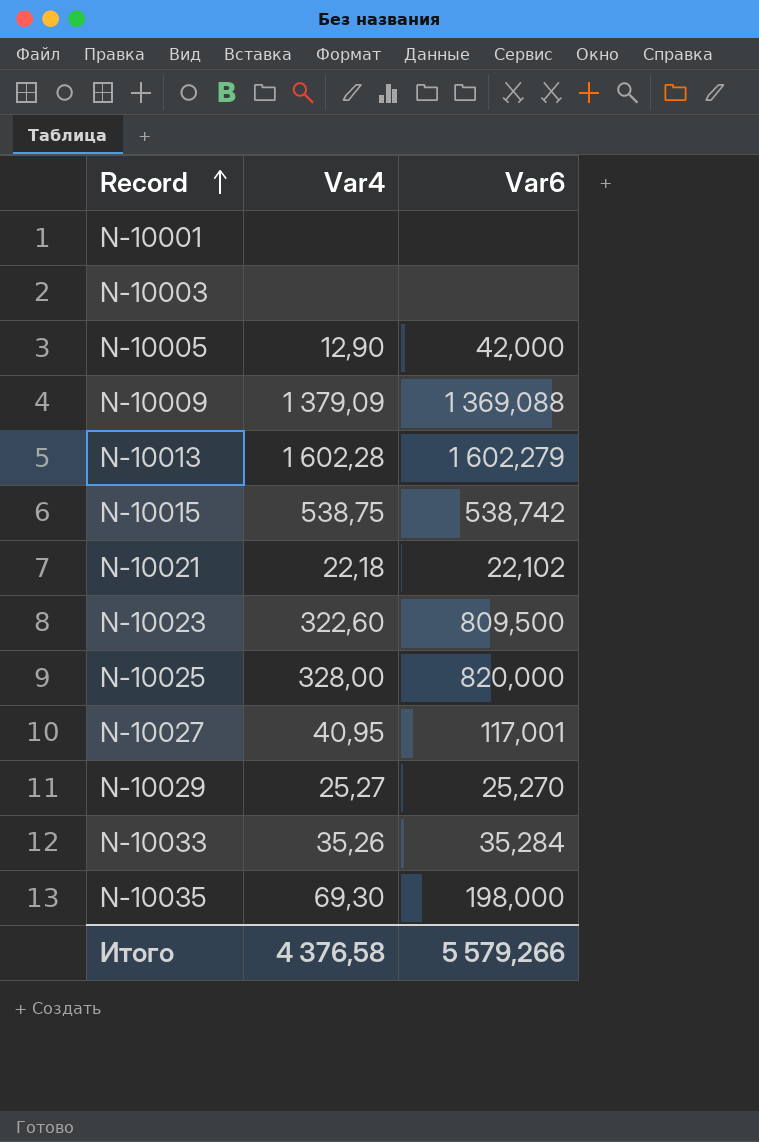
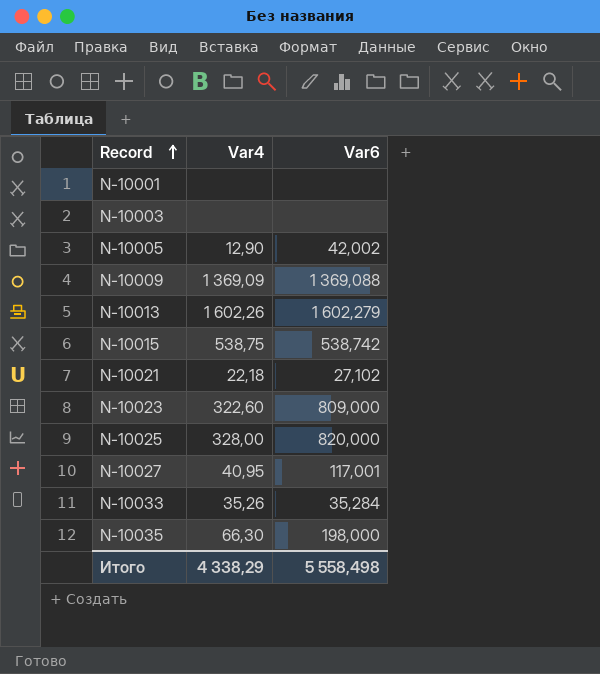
row N-10029: 25,27 | 25,270 -> none
N-10005 | Var6: 42,000 -> 42,002
N-10009 | Var4: 1 379,09 -> 1 369,09
N-10013 | Var4: 1 602,28 -> 1 602,26
N-10021 | Var6: 22,102 -> 27,102
N-10023 | Var6: 809,500 -> 809,000
N-10035 | Var4: 69,30 -> 66,30
Итого | Var4: 4 376,58 -> 4 338,29
Итого | Var6: 5 579,266 -> 5 558,498

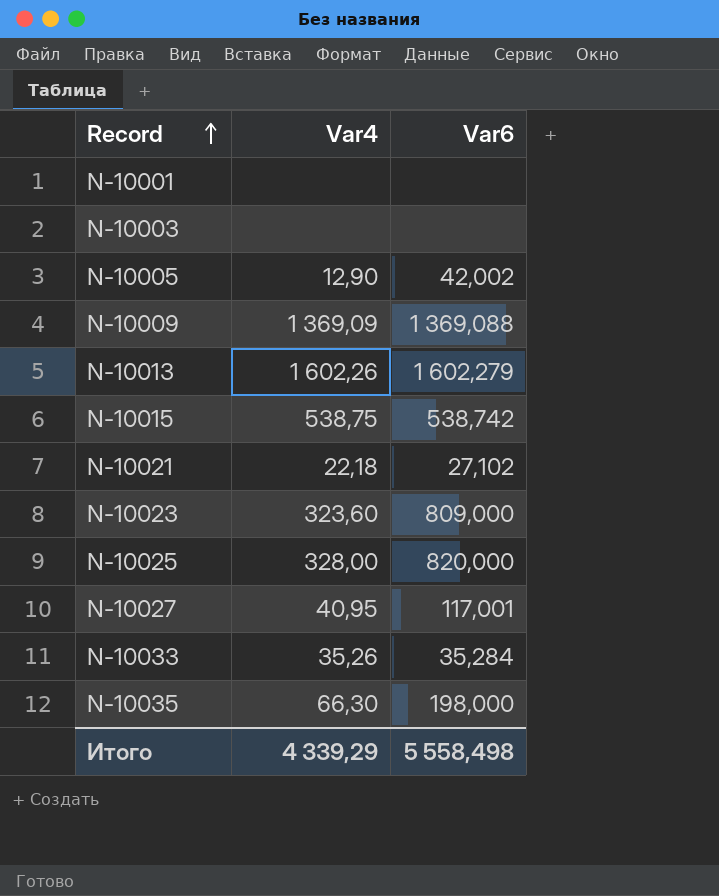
N-10023 | Var4: 322,60 -> 323,60
Итого | Var4: 4 338,29 -> 4 339,29

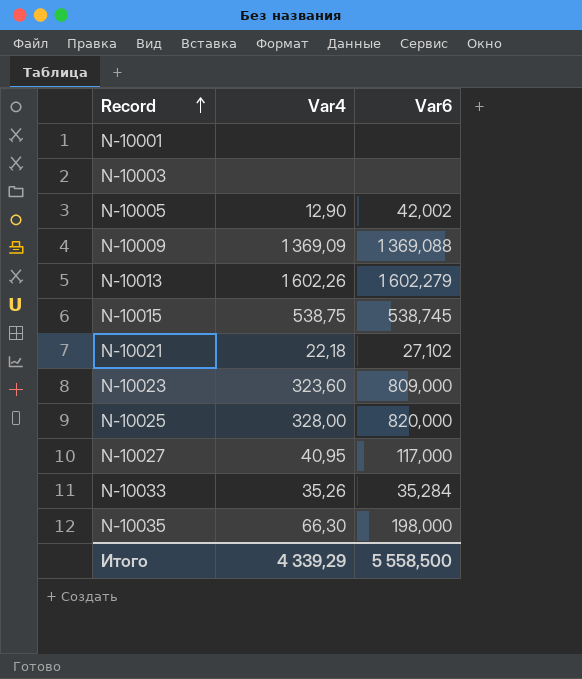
N-10015 | Var6: 538,742 -> 538,745
N-10027 | Var6: 117,001 -> 117,000
Итого | Var6: 5 558,498 -> 5 558,500

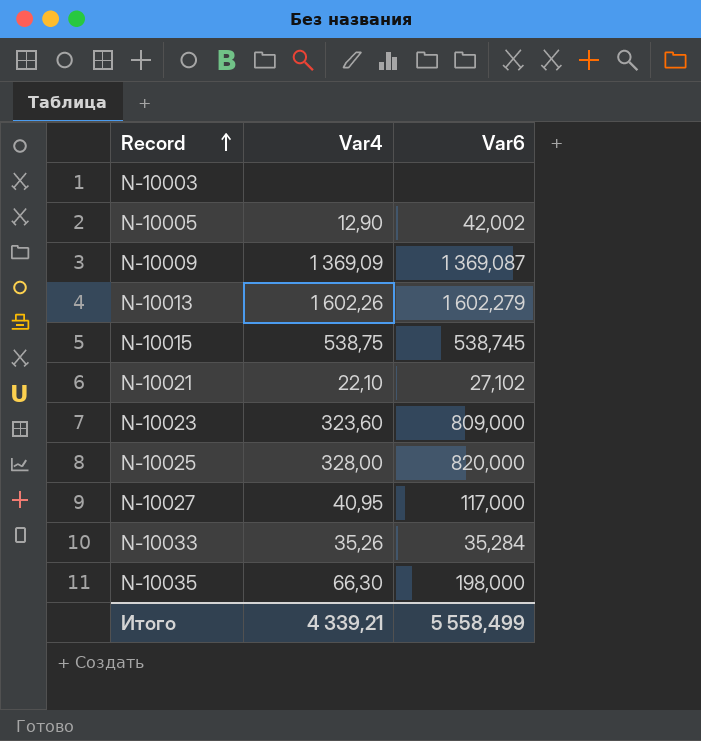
row N-10001: none | none -> none
N-10009 | Var6: 1 369,088 -> 1 369,087
N-10021 | Var4: 22,18 -> 22,10
Итого | Var4: 4 339,29 -> 4 339,21
Итого | Var6: 5 558,500 -> 5 558,499

